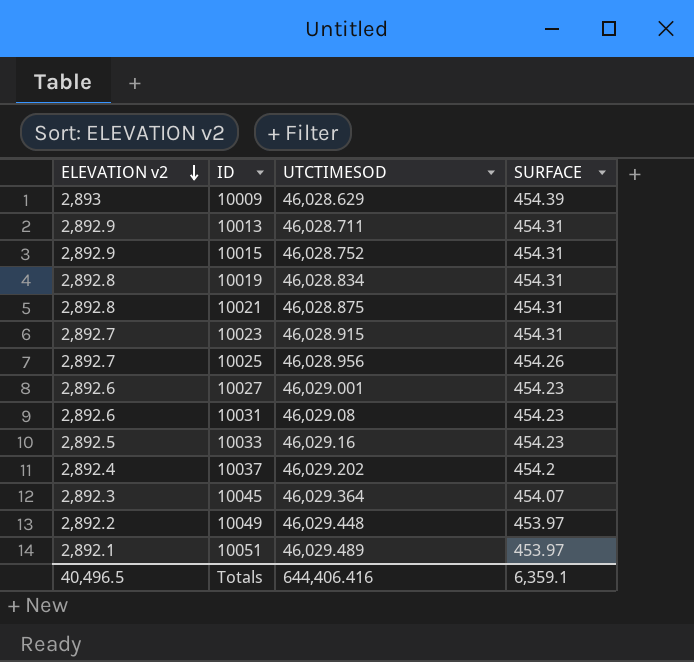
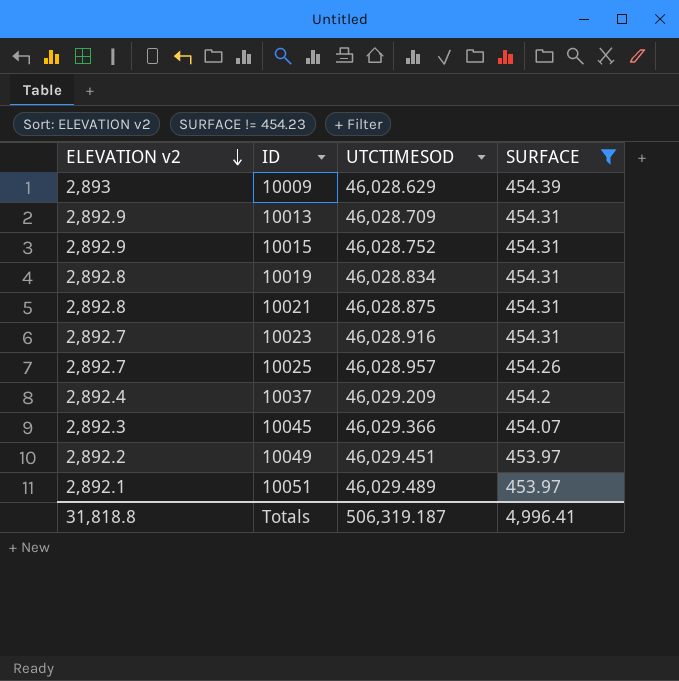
filter: none -> SURFACE != 454.23
10013 | UTCTIMESOD: 46,028.711 -> 46,028.709
10023 | UTCTIMESOD: 46,028.915 -> 46,028.916
10025 | UTCTIMESOD: 46,028.956 -> 46,028.957
10037 | UTCTIMESOD: 46,029.202 -> 46,029.209
10045 | UTCTIMESOD: 46,029.364 -> 46,029.366
10049 | UTCTIMESOD: 46,029.448 -> 46,029.451
Totals | ELEVATION v2: 40,496.5 -> 31,818.8
Totals | UTCTIMESOD: 644,406.416 -> 506,319.187
Totals | SURFACE: 6,359.1 -> 4,996.41

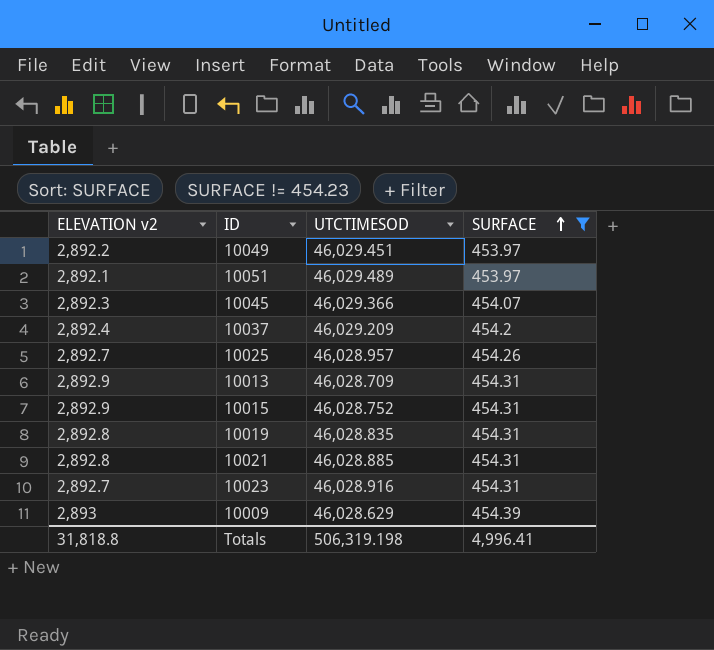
row order: ELEVATION v2 descending -> SURFACE ascending
10019 | UTCTIMESOD: 46,028.834 -> 46,028.835
10021 | UTCTIMESOD: 46,028.875 -> 46,028.885
Totals | UTCTIMESOD: 506,319.187 -> 506,319.198

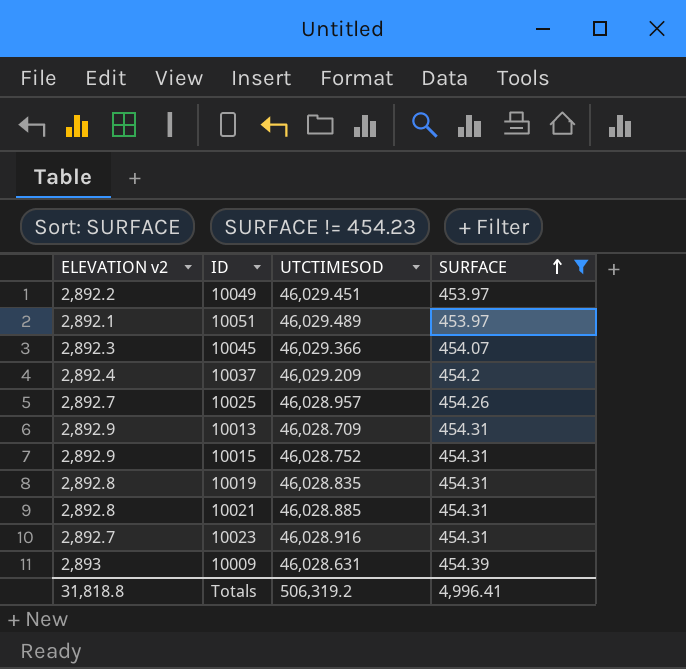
10009 | UTCTIMESOD: 46,028.629 -> 46,028.631
Totals | UTCTIMESOD: 506,319.198 -> 506,319.2

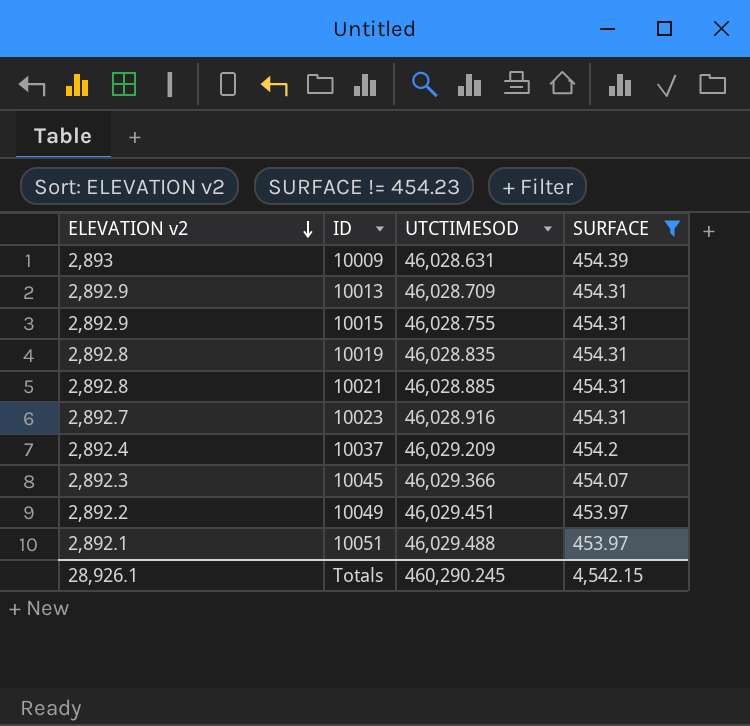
row order: SURFACE ascending -> ELEVATION v2 descending
row 10025: 2,892.7 | 46,028.957 | 454.26 -> none
10015 | UTCTIMESOD: 46,028.752 -> 46,028.755
10051 | UTCTIMESOD: 46,029.489 -> 46,029.488
Totals | ELEVATION v2: 31,818.8 -> 28,926.1
Totals | UTCTIMESOD: 506,319.2 -> 460,290.245
Totals | SURFACE: 4,996.41 -> 4,542.15

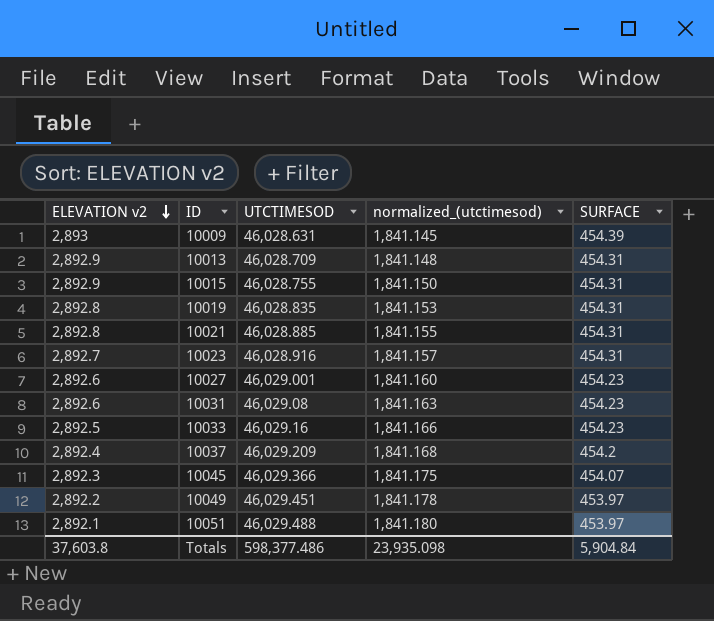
filter: SURFACE != 454.23 -> none
column normalized_(utctimesod) | formula: none -> [UTCTIMESOD] * 0.04
Totals | ELEVATION v2: 28,926.1 -> 37,603.8
Totals | UTCTIMESOD: 460,290.245 -> 598,377.486
Totals | SURFACE: 4,542.15 -> 5,904.84

